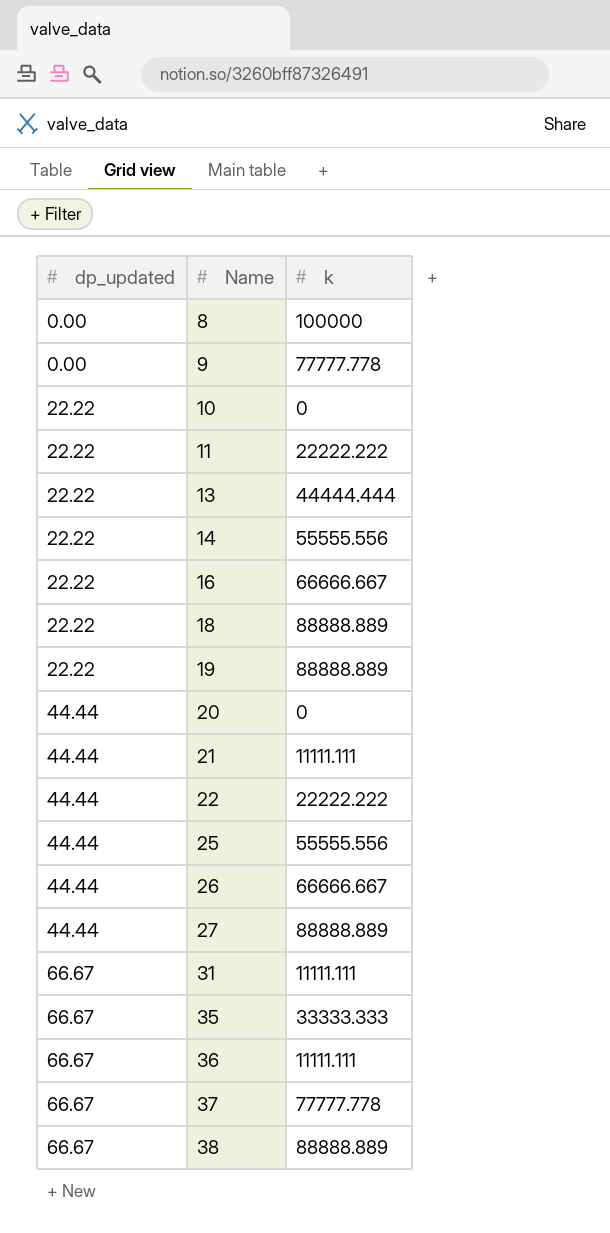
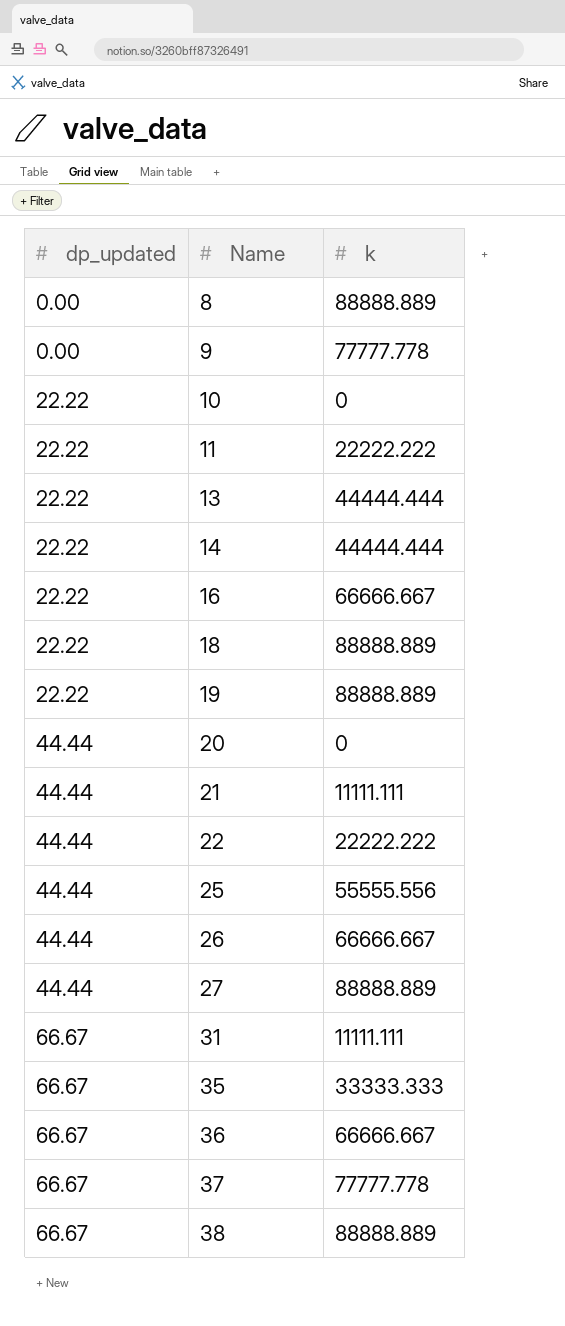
8 | k: 100000 -> 88888.889
14 | k: 55555.556 -> 44444.444
36 | k: 11111.111 -> 66666.667

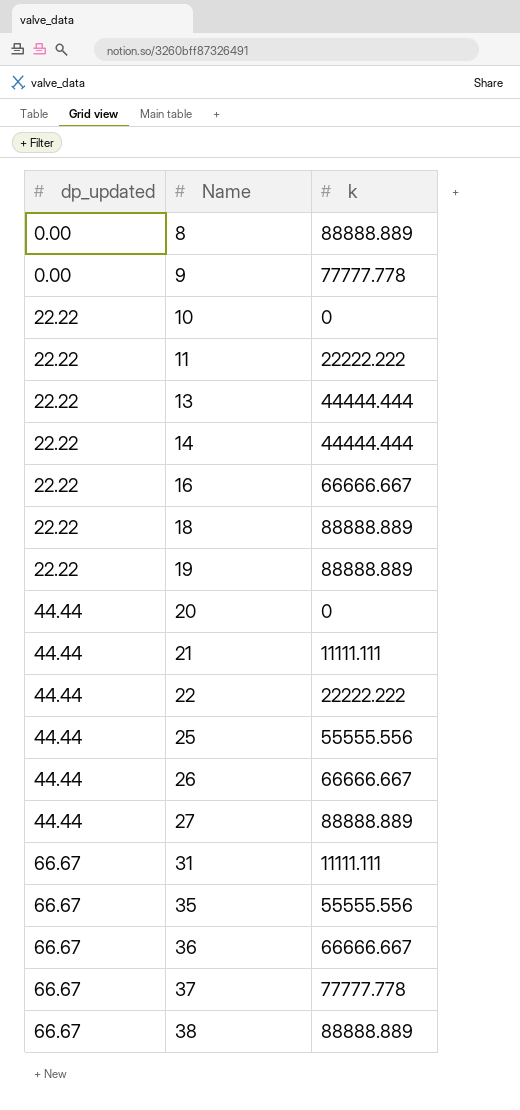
35 | k: 33333.333 -> 55555.556

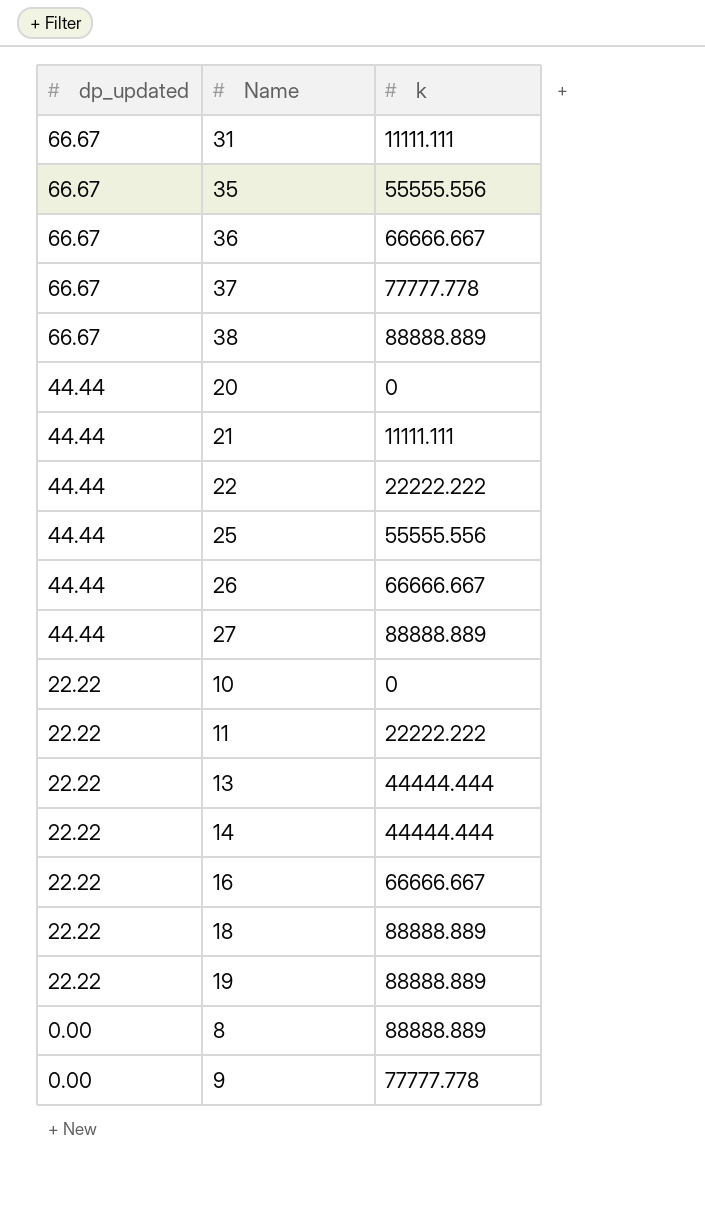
row order: dp_updated ascending -> dp_updated descending

